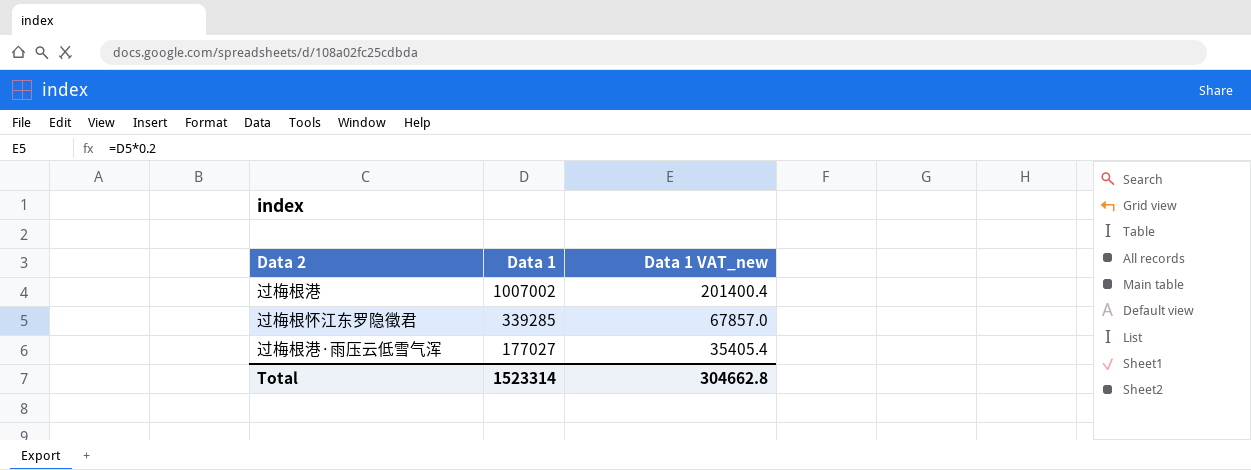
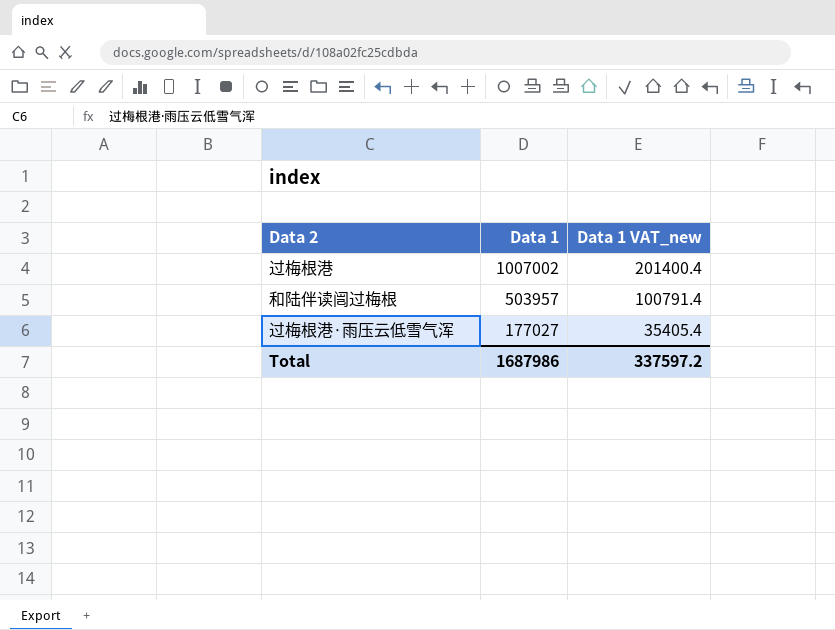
row 过梅根怀江东罗隐徵君: 339285 | 67857.0 -> none
row 和陆伴读闿过梅根: none -> 503957 | 100791.4
Total | Data 1: 1523314 -> 1687986
Total | Data 1 VAT_new: 304662.8 -> 337597.2

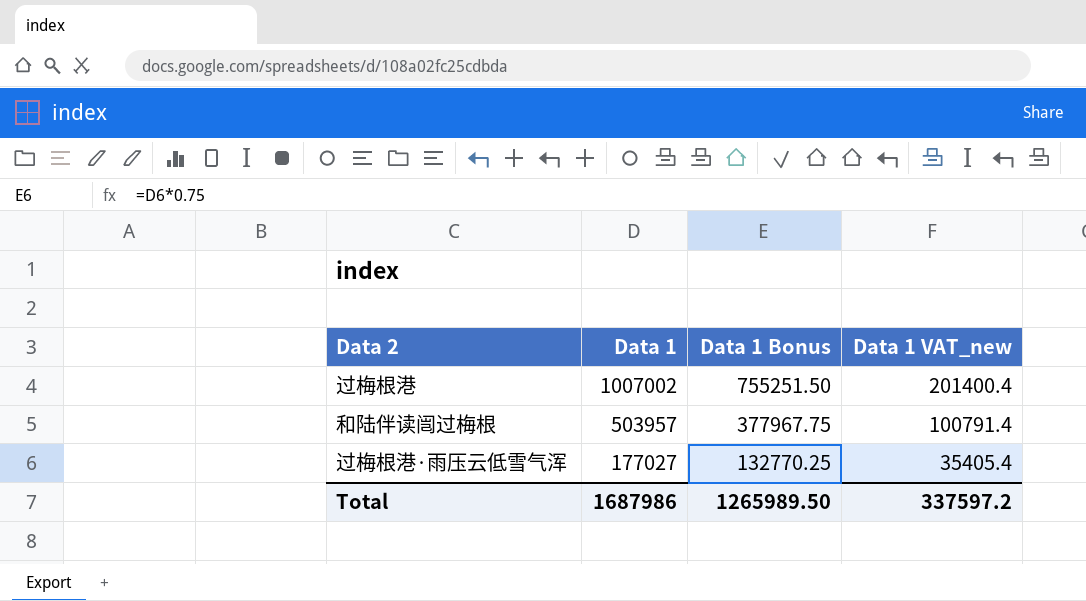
column Data 1 Bonus | formula: none -> [Data 1] * 0.75

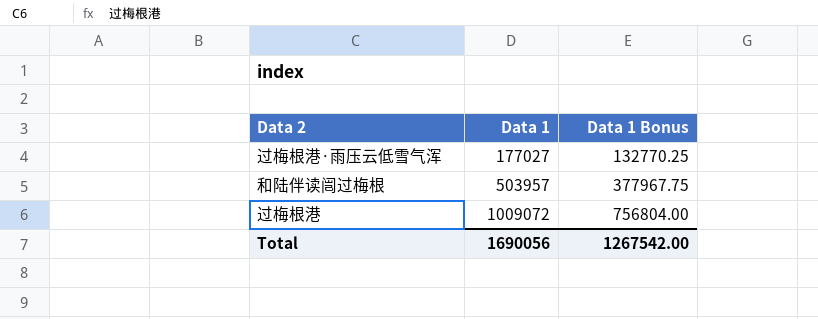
row order: Data 1 descending -> Data 1 ascending
column Data 1 VAT_new | formula: [Data 1] * 0.2 -> none
过梅根港 | Data 1: 1007002 -> 1009072
过梅根港 | Data 1 Bonus: 755251.50 -> 756804.00
Total | Data 1: 1687986 -> 1690056
Total | Data 1 Bonus: 1265989.50 -> 1267542.00

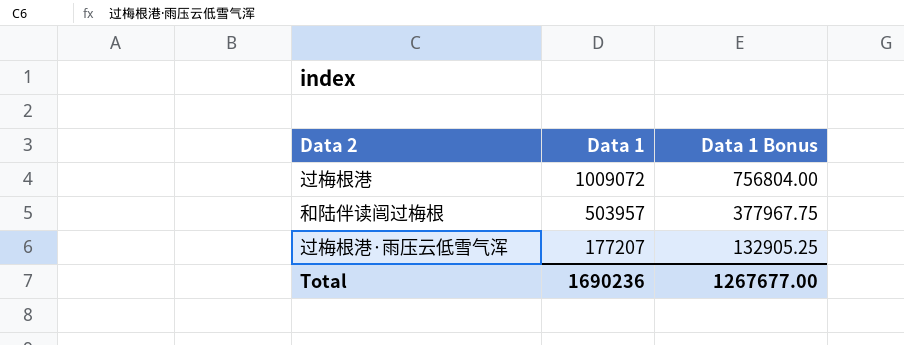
row order: Data 1 ascending -> Data 1 descending
过梅根港·雨压云低雪气浑 | Data 1: 177027 -> 177207
过梅根港·雨压云低雪气浑 | Data 1 Bonus: 132770.25 -> 132905.25
Total | Data 1: 1690056 -> 1690236
Total | Data 1 Bonus: 1267542.00 -> 1267677.00

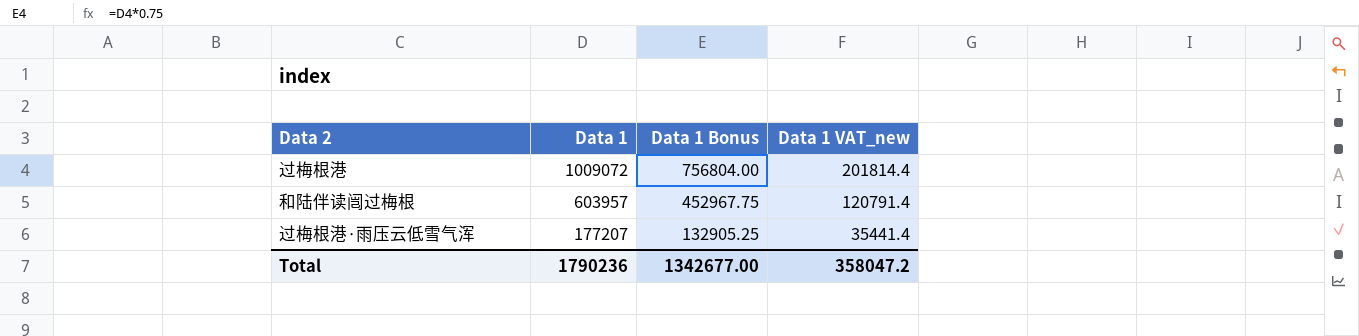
column Data 1 VAT_new | formula: none -> [Data 1] * 0.2
和陆伴读闿过梅根 | Data 1: 503957 -> 603957
和陆伴读闿过梅根 | Data 1 Bonus: 377967.75 -> 452967.75
Total | Data 1: 1690236 -> 1790236
Total | Data 1 Bonus: 1267677.00 -> 1342677.00

